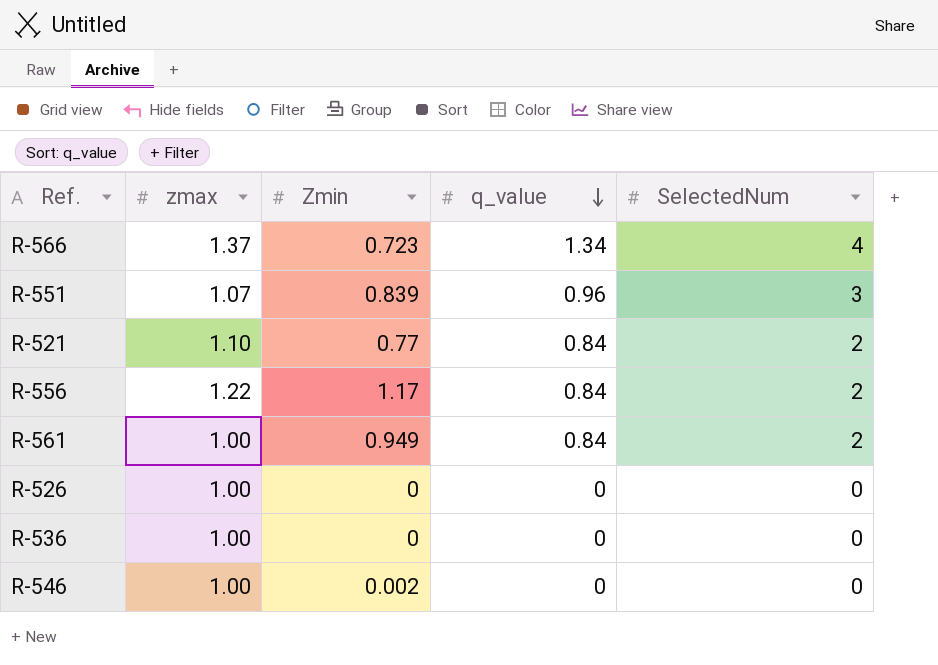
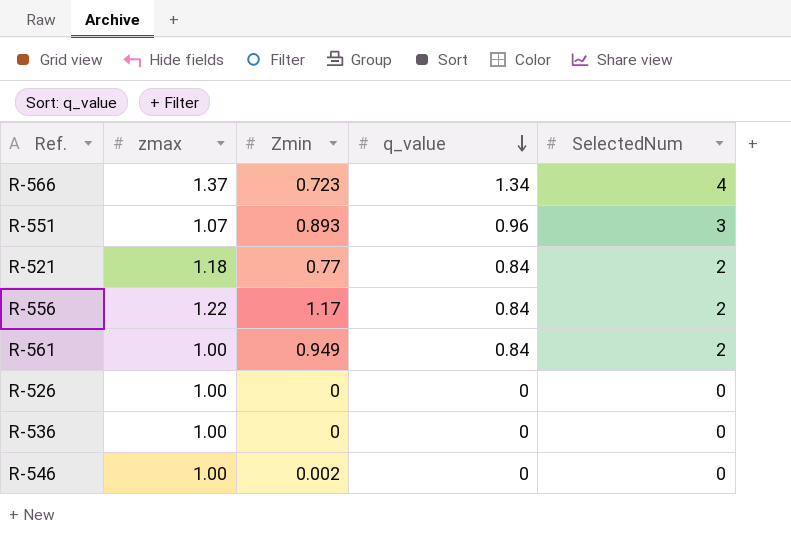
R-551 | Zmin: 0.839 -> 0.893
R-521 | zmax: 1.10 -> 1.18

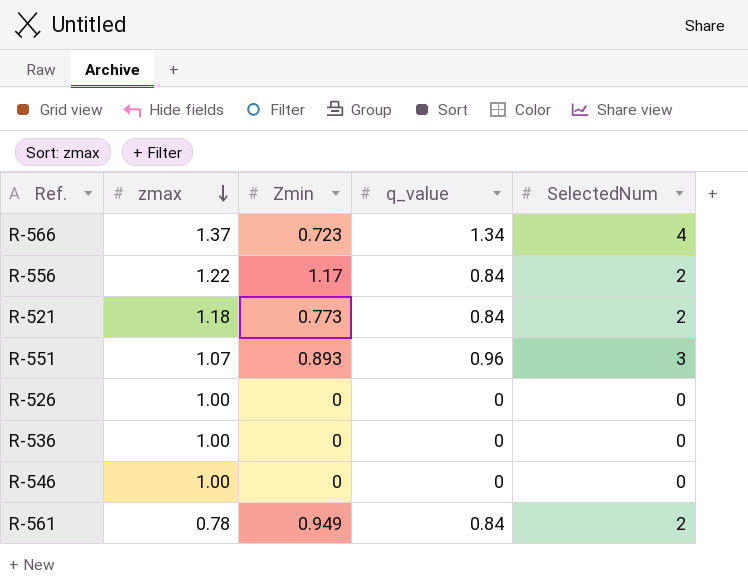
row order: q_value descending -> zmax descending
R-521 | Zmin: 0.77 -> 0.773
R-546 | Zmin: 0.002 -> 0
R-561 | zmax: 1.00 -> 0.78

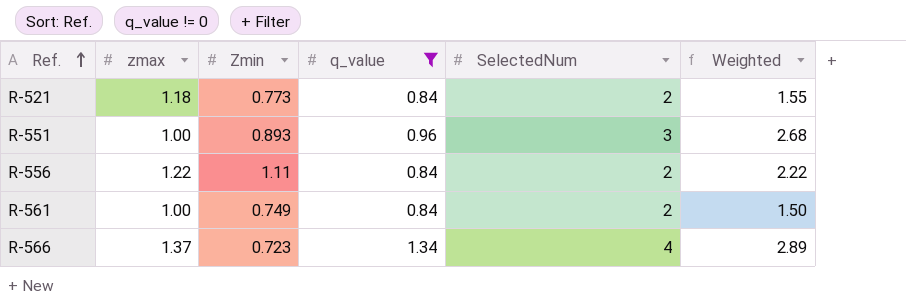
filter: none -> q_value != 0
row order: zmax descending -> Ref. ascending
column Weighted | formula: none -> [Zmin] * [SelectedNum]
R-551 | zmax: 1.07 -> 1.00
R-556 | Zmin: 1.17 -> 1.11
R-561 | zmax: 0.78 -> 1.00
R-561 | Zmin: 0.949 -> 0.749

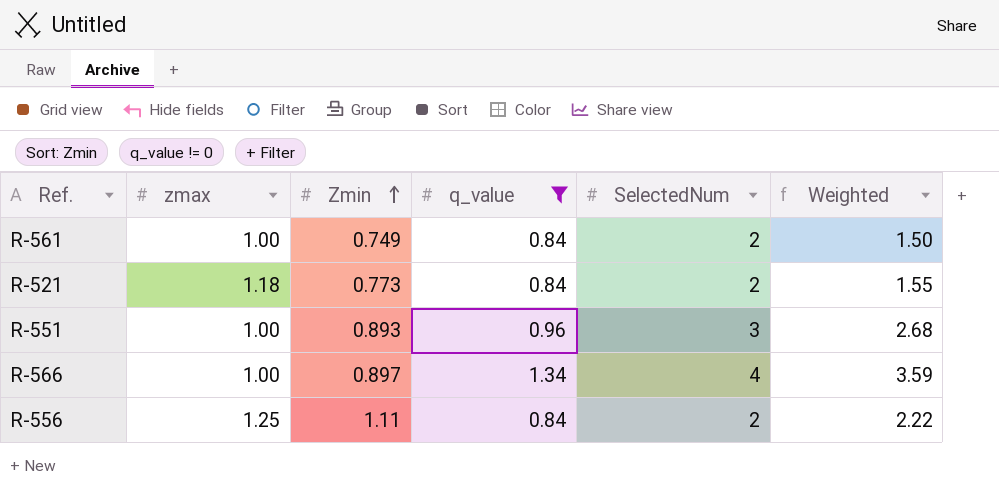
row order: Ref. ascending -> Zmin ascending
R-566 | zmax: 1.37 -> 1.00
R-566 | Zmin: 0.723 -> 0.897
R-566 | Weighted: 2.89 -> 3.59
R-556 | zmax: 1.22 -> 1.25

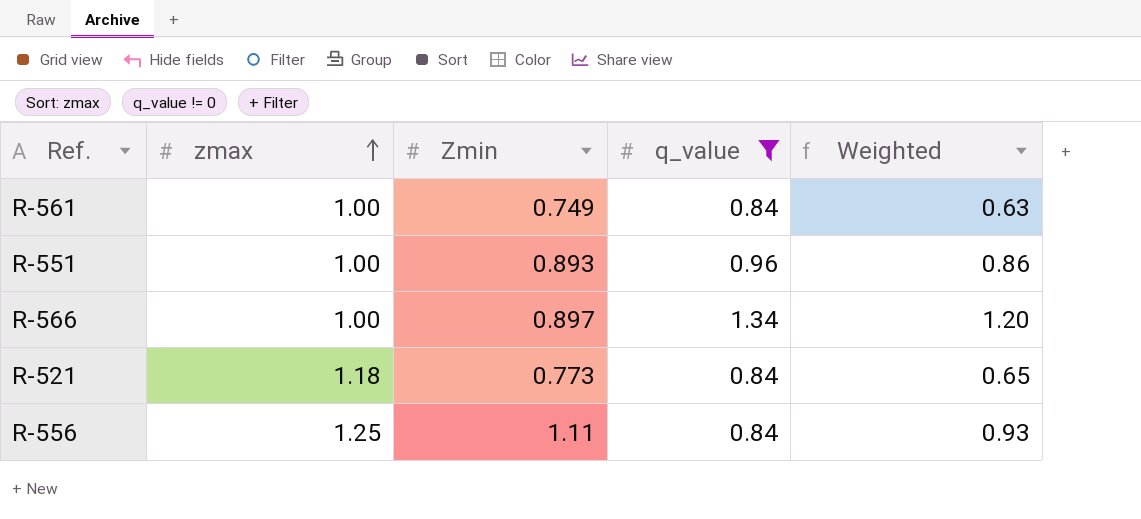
row order: Zmin ascending -> zmax ascending
column SelectedNum | position: 5 -> none
column Weighted | formula: [Zmin] * [SelectedNum] -> [Zmin] * [q_value]

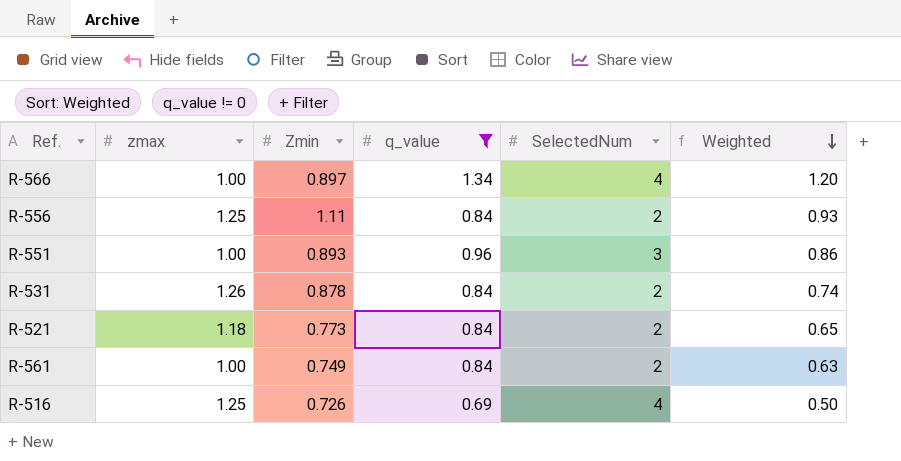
row order: zmax ascending -> Weighted descending
column SelectedNum | position: none -> 5
row R-531: none -> 1.26 | 0.878 | 0.84 | 2 | 0.74
row R-516: none -> 1.25 | 0.726 | 0.69 | 4 | 0.50

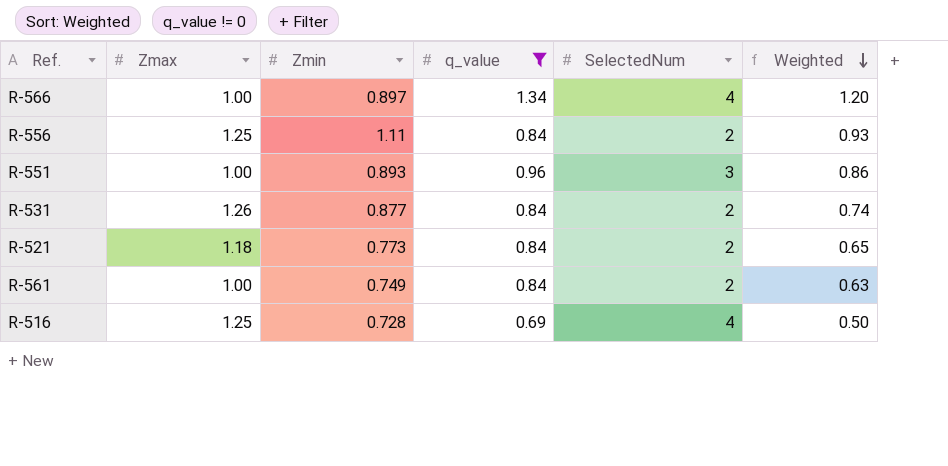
column name: zmax -> Zmax
R-531 | Zmin: 0.878 -> 0.877
R-516 | Zmin: 0.726 -> 0.728

